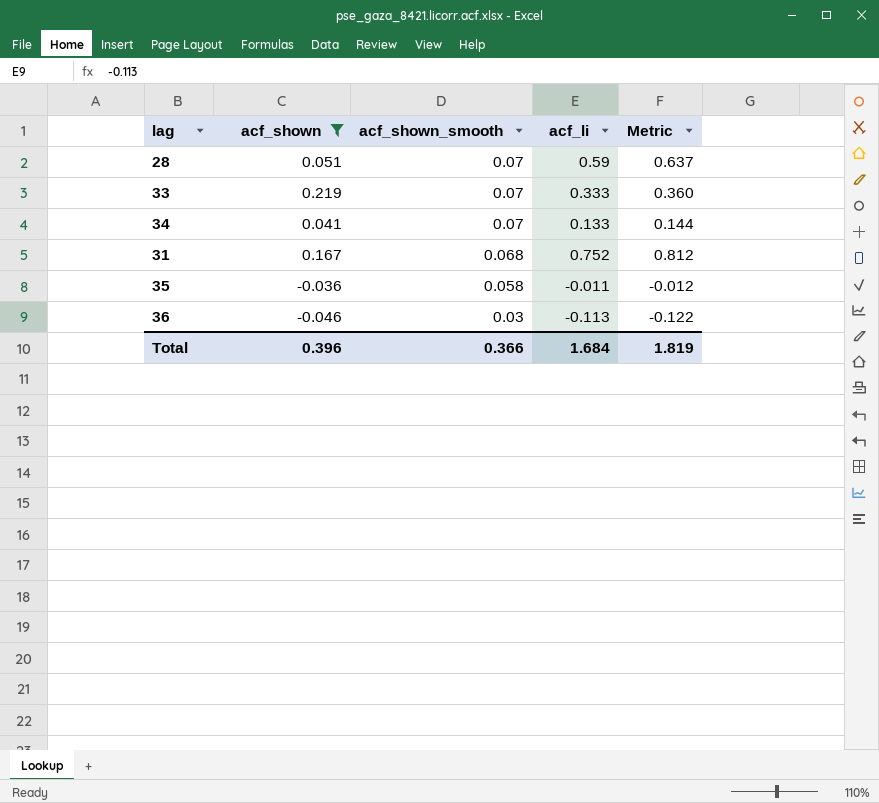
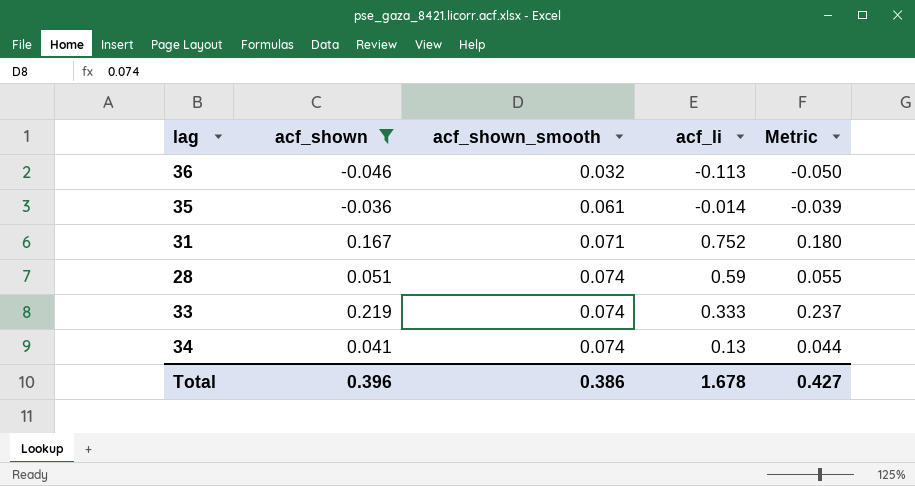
row order: acf_shown_smooth descending -> acf_shown_smooth ascending
column Metric | formula: [acf_li] * 1.08 -> [acf_shown] * 1.08
36 | acf_shown_smooth: 0.03 -> 0.032
35 | acf_shown_smooth: 0.058 -> 0.061
35 | acf_li: -0.011 -> -0.014
31 | acf_shown_smooth: 0.068 -> 0.071
28 | acf_shown_smooth: 0.07 -> 0.074
33 | acf_shown_smooth: 0.07 -> 0.074
34 | acf_shown_smooth: 0.07 -> 0.074
34 | acf_li: 0.133 -> 0.13
Total | acf_shown_smooth: 0.366 -> 0.386
Total | acf_li: 1.684 -> 1.678
Total | Metric: 1.819 -> 0.427

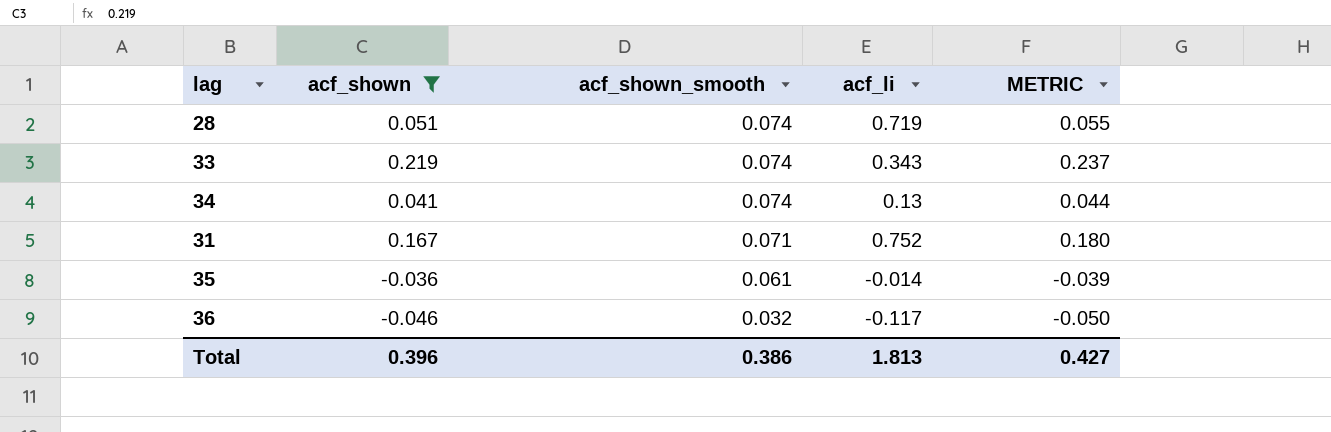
row order: acf_shown_smooth ascending -> acf_shown_smooth descending
column name: Metric -> METRIC
28 | acf_li: 0.59 -> 0.719
33 | acf_li: 0.333 -> 0.343
36 | acf_li: -0.113 -> -0.117
Total | acf_li: 1.678 -> 1.813

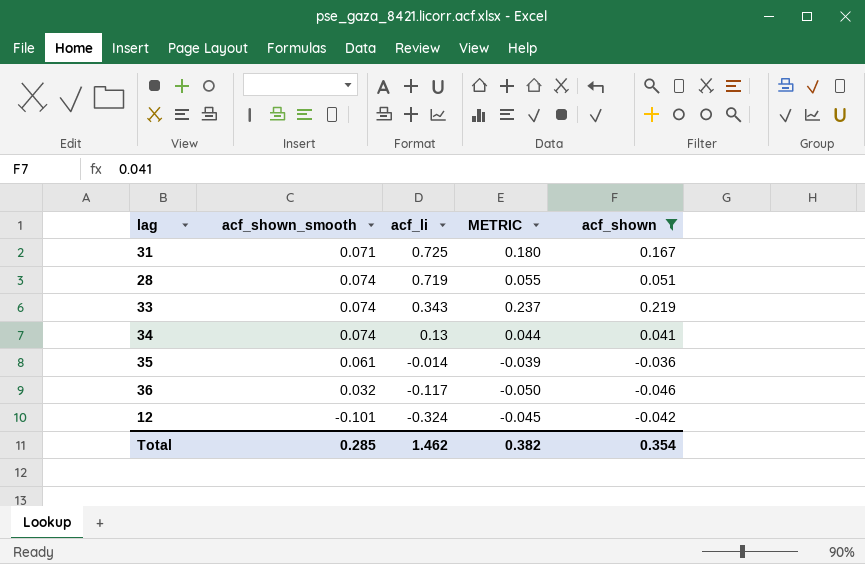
row order: acf_shown_smooth descending -> acf_li descending
column acf_shown | position: 2 -> 5
31 | acf_li: 0.752 -> 0.725
row 12: none -> -0.101 | -0.324 | -0.045 | -0.042
Total | acf_shown_smooth: 0.386 -> 0.285
Total | acf_li: 1.813 -> 1.462
Total | METRIC: 0.427 -> 0.382
Total | acf_shown: 0.396 -> 0.354

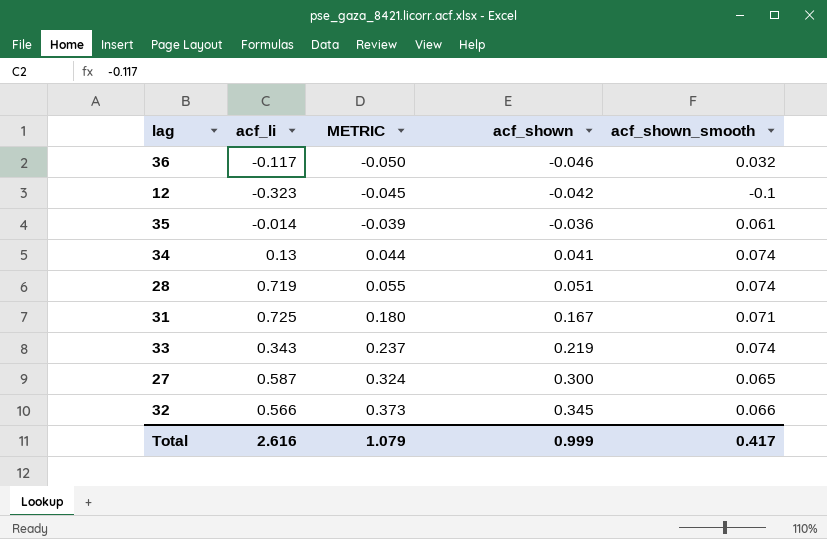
filter: acf_shown <= 0.219 -> none
row order: acf_li descending -> METRIC ascending
column acf_shown_smooth | position: 2 -> 5
12 | acf_li: -0.324 -> -0.323
12 | acf_shown_smooth: -0.101 -> -0.1
Total | acf_li: 1.462 -> 2.616
Total | METRIC: 0.382 -> 1.079
Total | acf_shown: 0.354 -> 0.999
Total | acf_shown_smooth: 0.285 -> 0.417

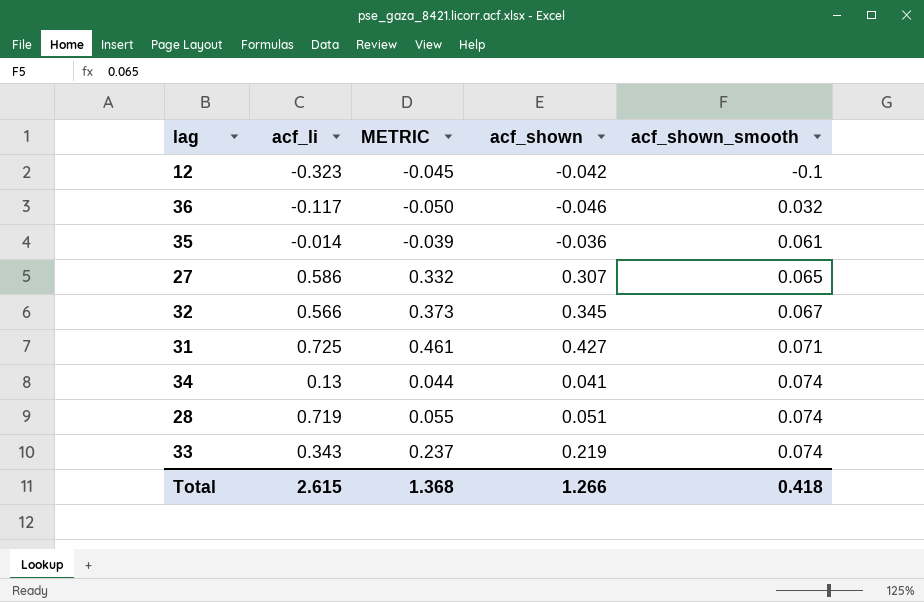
row order: METRIC ascending -> acf_shown_smooth ascending
27 | acf_li: 0.587 -> 0.586
27 | METRIC: 0.324 -> 0.332
27 | acf_shown: 0.300 -> 0.307
32 | acf_shown_smooth: 0.066 -> 0.067
31 | METRIC: 0.180 -> 0.461
31 | acf_shown: 0.167 -> 0.427
Total | acf_li: 2.616 -> 2.615
Total | METRIC: 1.079 -> 1.368
Total | acf_shown: 0.999 -> 1.266
Total | acf_shown_smooth: 0.417 -> 0.418

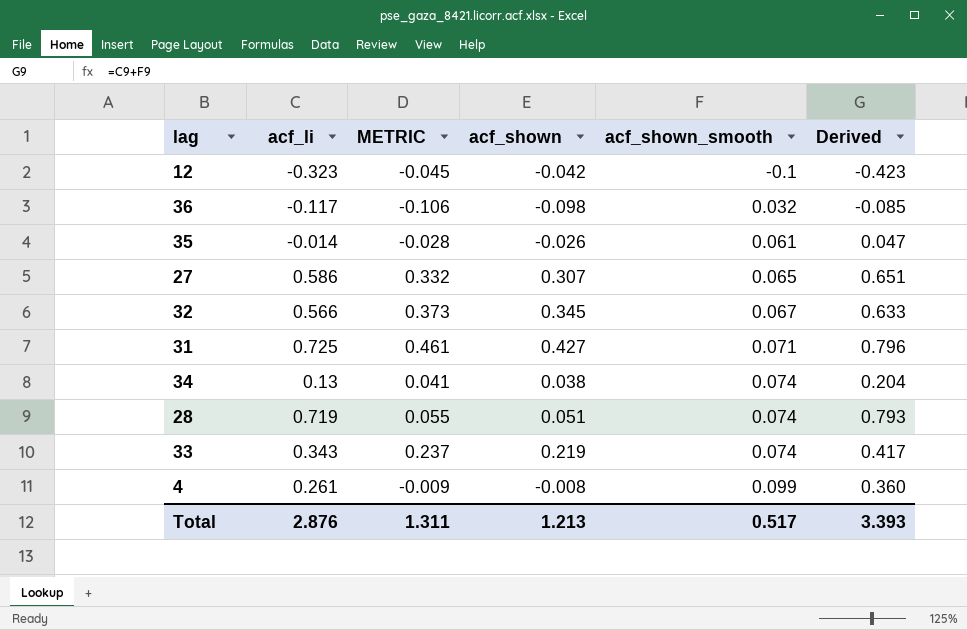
column Derived | formula: none -> [acf_li] + [acf_shown_smooth]
36 | METRIC: -0.050 -> -0.106
36 | acf_shown: -0.046 -> -0.098
35 | METRIC: -0.039 -> -0.028
35 | acf_shown: -0.036 -> -0.026
34 | METRIC: 0.044 -> 0.041
34 | acf_shown: 0.041 -> 0.038
row 4: none -> 0.261 | -0.009 | -0.008 | 0.099 | 0.360
Total | acf_li: 2.615 -> 2.876
Total | METRIC: 1.368 -> 1.311
Total | acf_shown: 1.266 -> 1.213
Total | acf_shown_smooth: 0.418 -> 0.517

